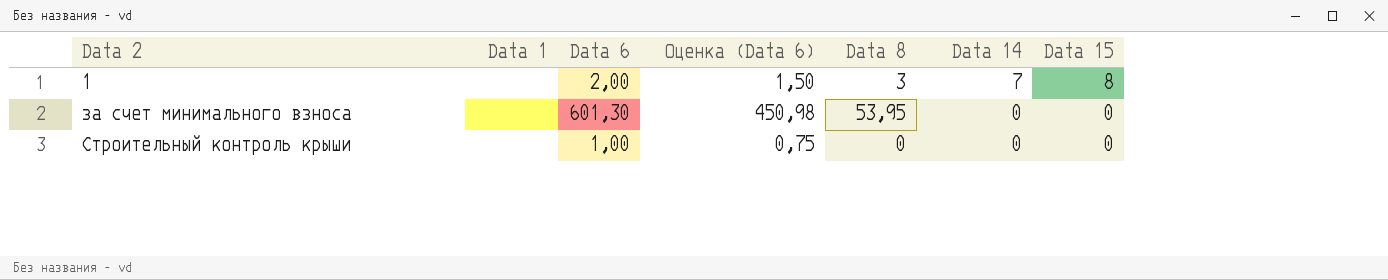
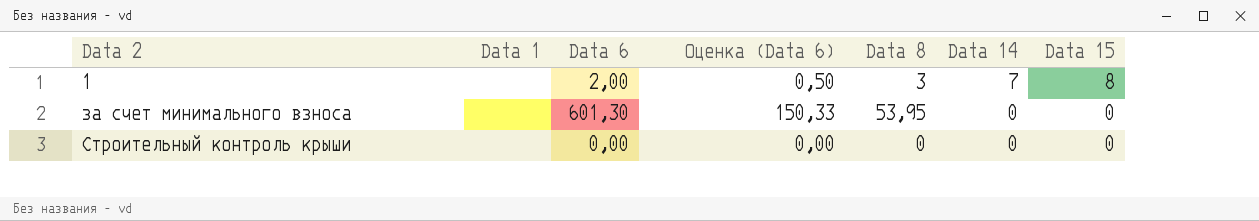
column Оценка (Data 6) | formula: [Data 6] * 0,75 -> [Data 6] * 0,25
Строительный контроль крыши | Data 6: 1,00 -> 0,00

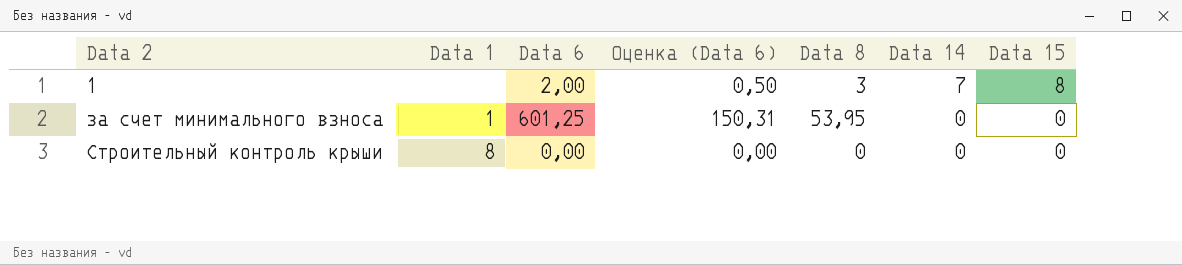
за счет минимального взноса | Data 1: none -> 1
за счет минимального взноса | Data 6: 601,30 -> 601,25
за счет минимального взноса | Оценка (Data 6): 150,33 -> 150,31
Строительный контроль крыши | Data 1: none -> 8

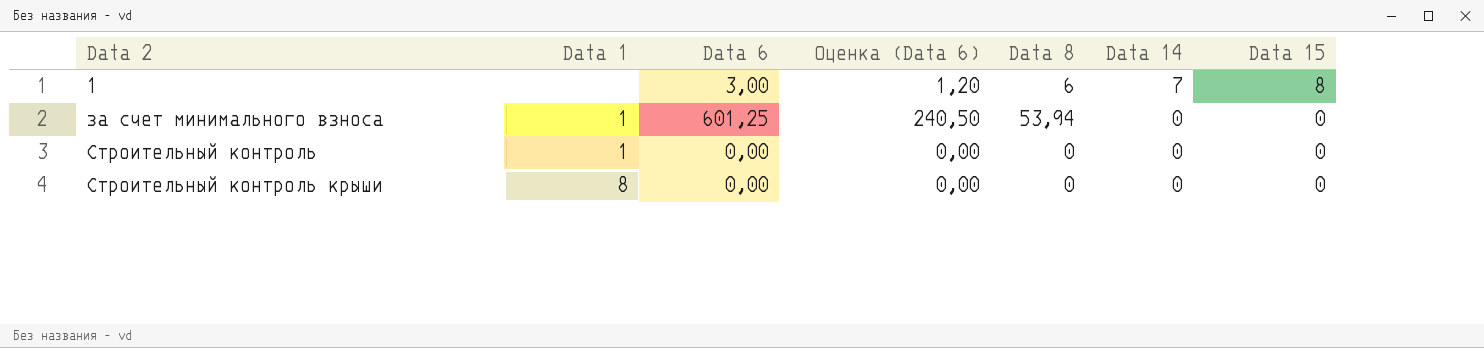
column Оценка (Data 6) | formula: [Data 6] * 0,25 -> [Data 6] * 0,4
1 | Data 6: 2,00 -> 3,00
1 | Data 8: 3 -> 6
за счет минимального взноса | Data 8: 53,95 -> 53,94
row Строительный контроль: none -> 1 | 0,00 | 0,00 | 0 | 0 | 0

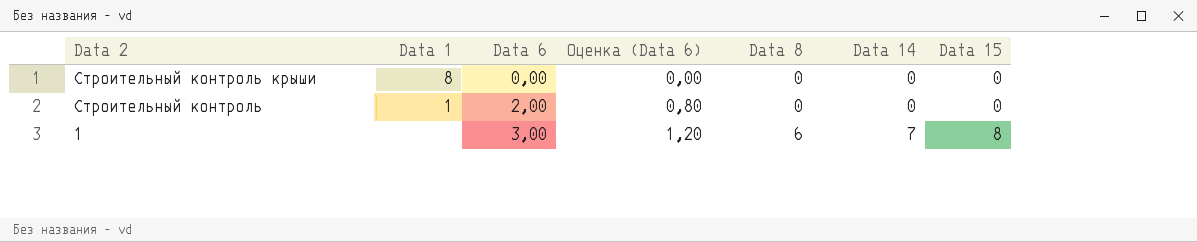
row order: Data 2 ascending -> Data 2 descending
row за счет минимального взноса: 1 | 601,25 | 240,50 | 53,94 | 0 | 0 -> none
Строительный контроль | Data 6: 0,00 -> 2,00
Строительный контроль | Оценка (Data 6): 0,00 -> 0,80

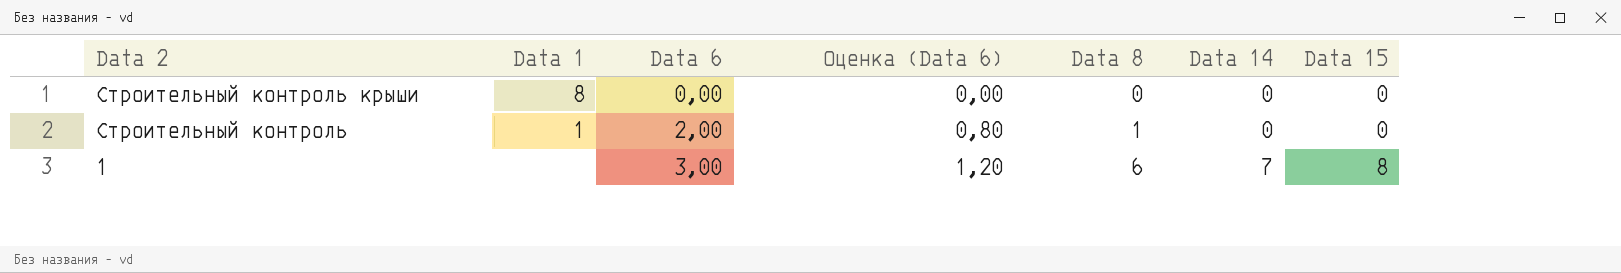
Строительный контроль | Data 8: 0 -> 1

